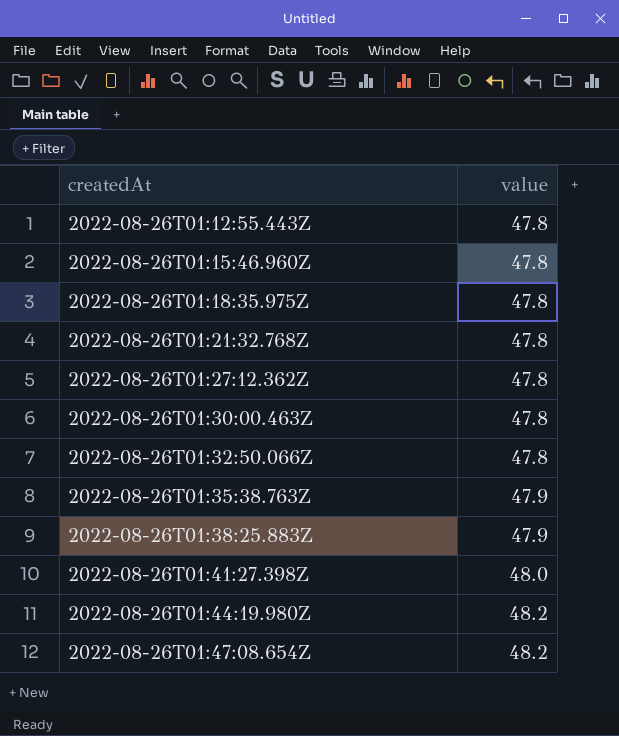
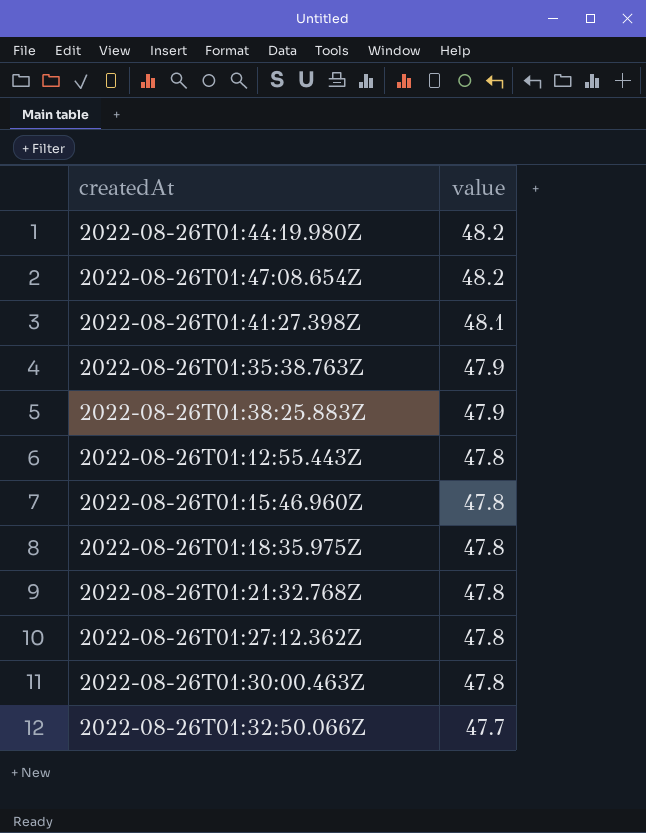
row order: createdAt ascending -> value descending
2022-08-26T01:41:27.398Z | value: 48.0 -> 48.1
2022-08-26T01:32:50.066Z | value: 47.8 -> 47.7

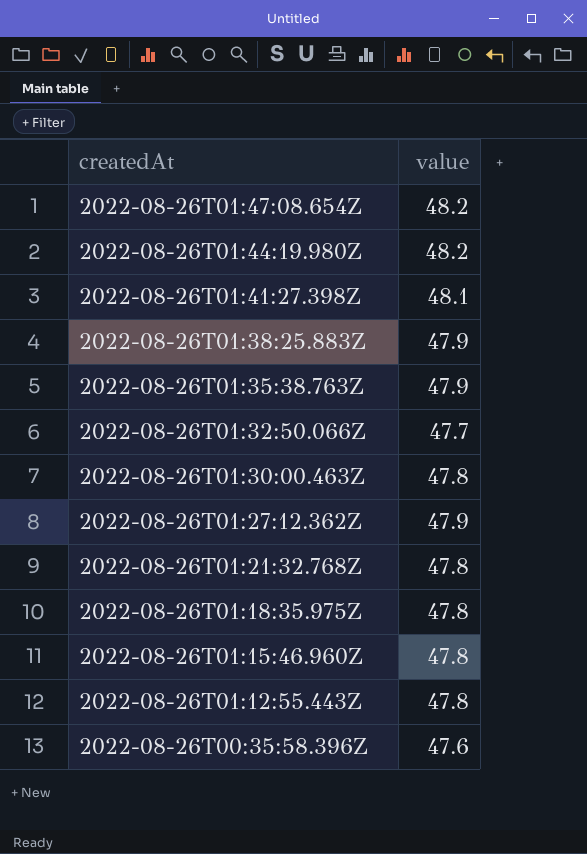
row order: value descending -> createdAt descending
2022-08-26T01:27:12.362Z | value: 47.8 -> 47.9
row 2022-08-26T00:35:58.396Z: none -> 47.6

